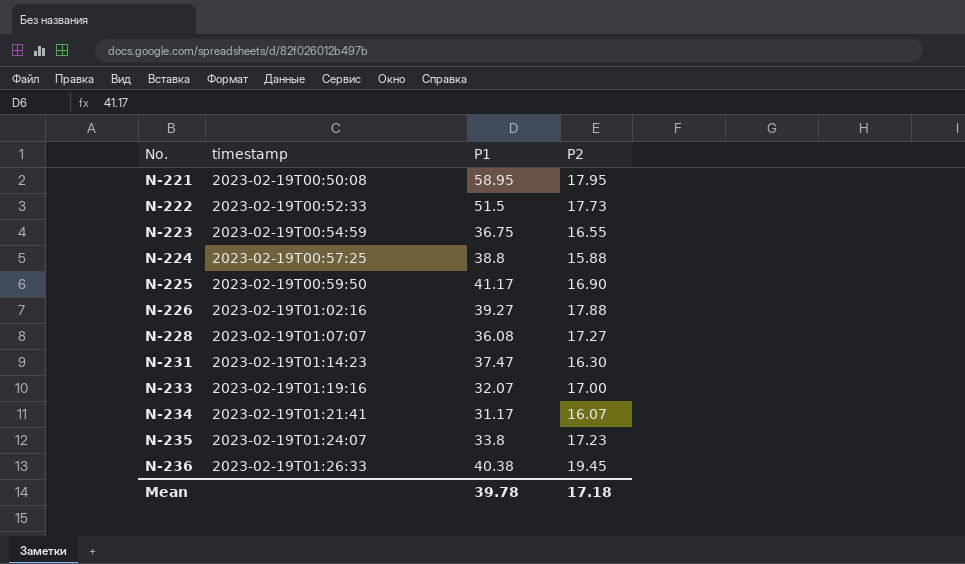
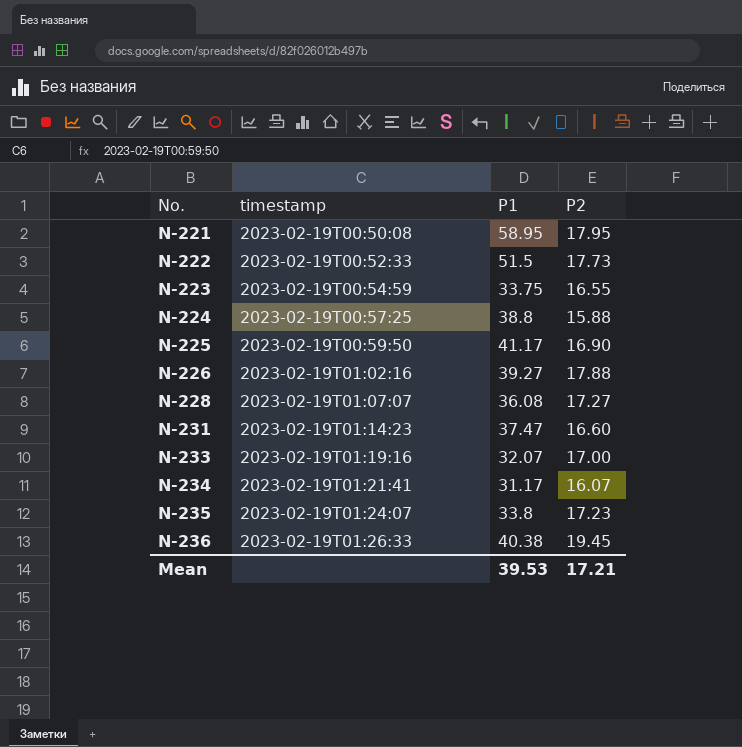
N-223 | P1: 36.75 -> 33.75
N-231 | P2: 16.30 -> 16.60
Mean | P1: 39.78 -> 39.53
Mean | P2: 17.18 -> 17.21

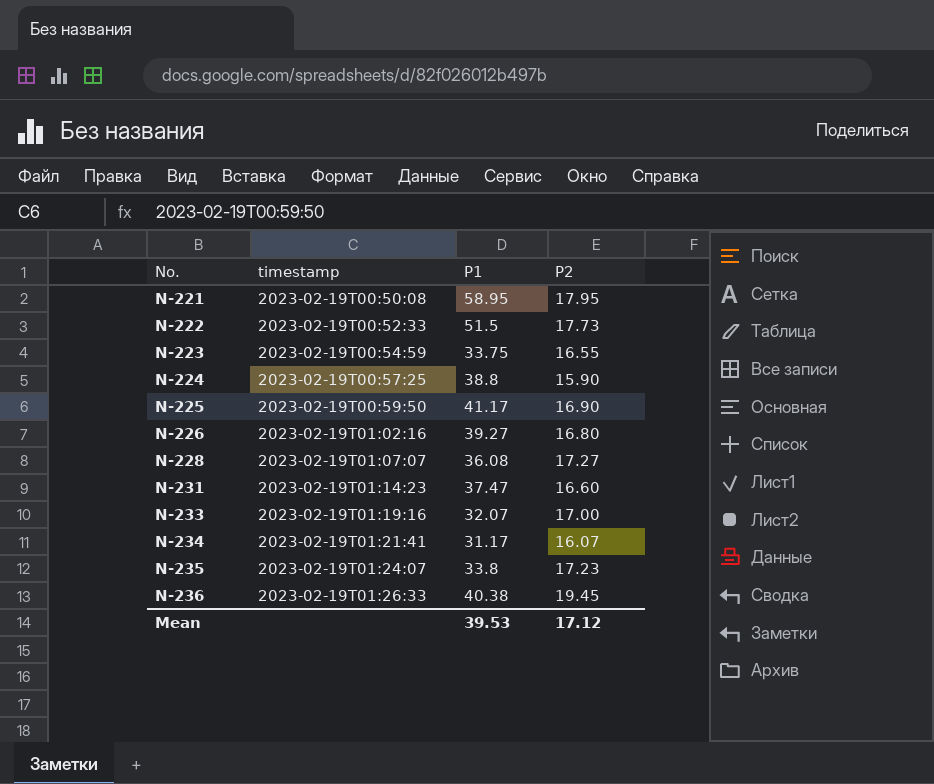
N-224 | P2: 15.88 -> 15.90
N-226 | P2: 17.88 -> 16.80
Mean | P2: 17.21 -> 17.12

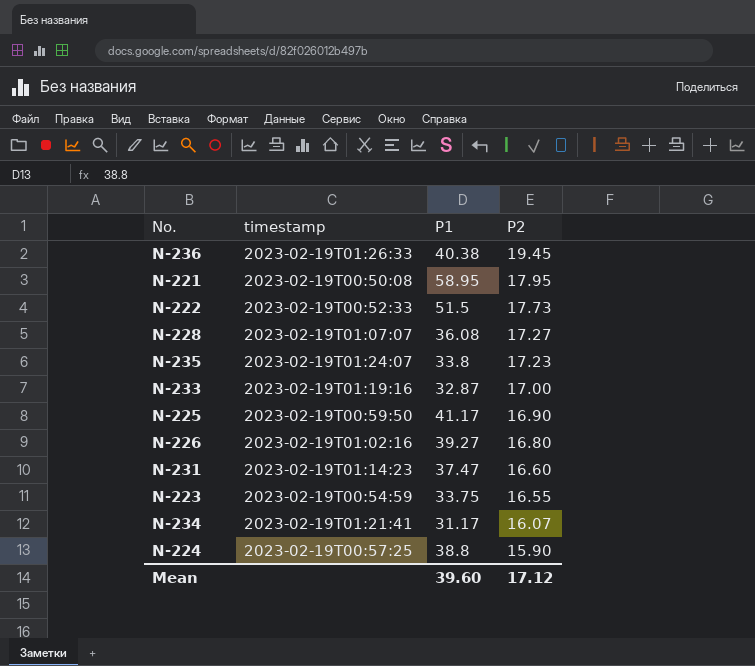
row order: No. ascending -> P2 descending
N-233 | P1: 32.07 -> 32.87
Mean | P1: 39.53 -> 39.60

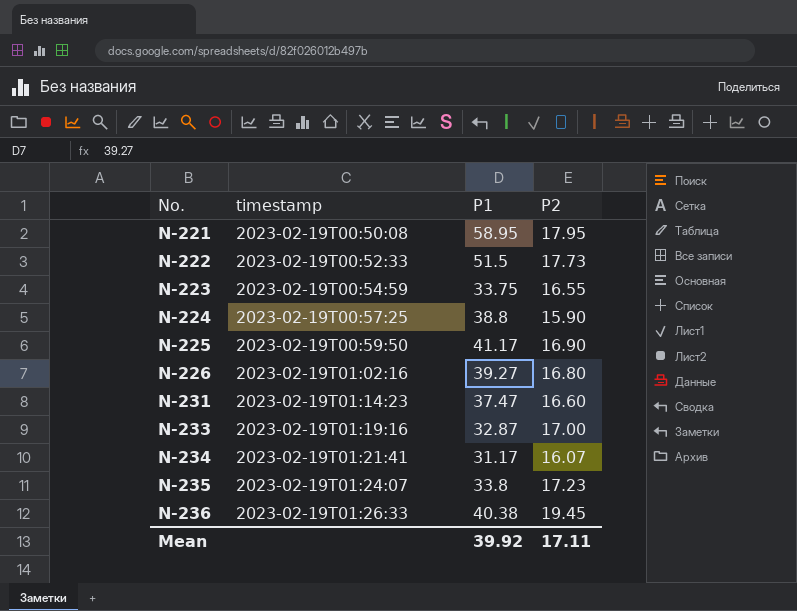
row order: P2 descending -> No. ascending
row N-228: 2023-02-19T01:07:07 | 36.08 | 17.27 -> none
Mean | P1: 39.60 -> 39.92
Mean | P2: 17.12 -> 17.11

